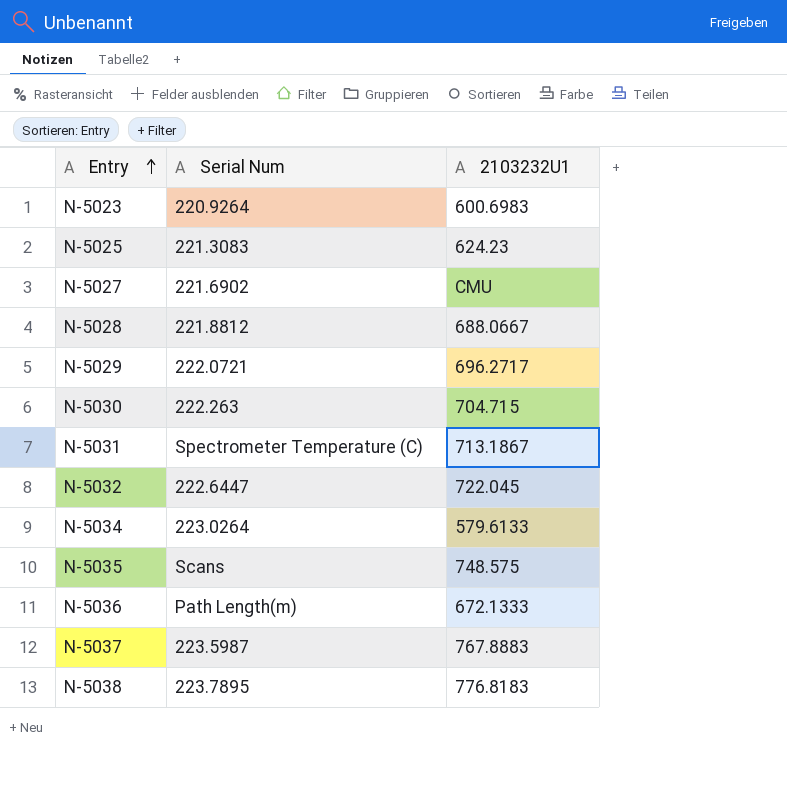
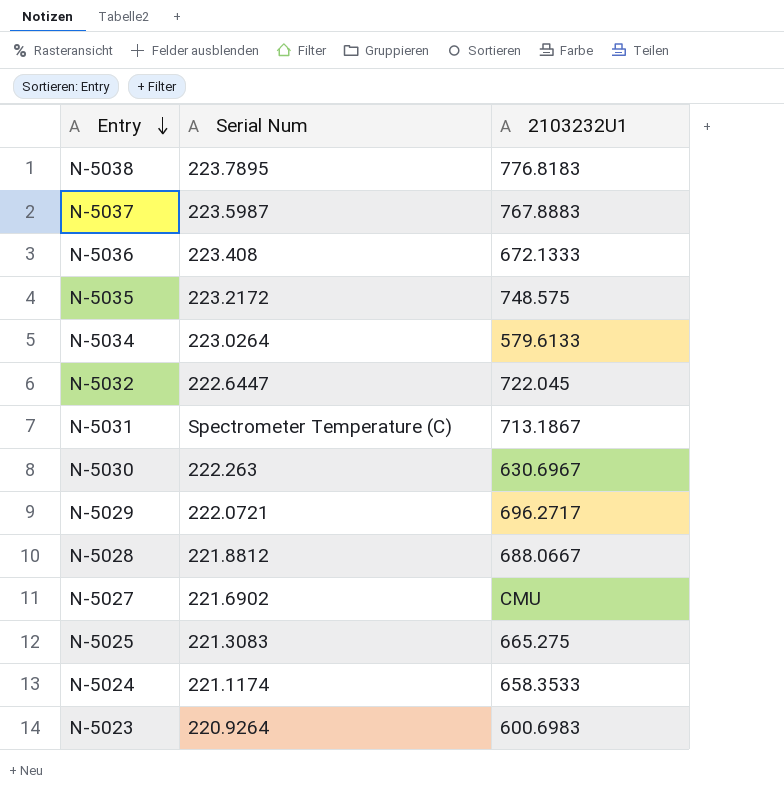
row order: Entry ascending -> Entry descending
N-5036 | Serial Num: Path Length(m) -> 223.408
N-5035 | Serial Num: Scans -> 223.2172
N-5030 | 2103232U1: 704.715 -> 630.6967
N-5025 | 2103232U1: 624.23 -> 665.275
row N-5024: none -> 221.1174 | 658.3533

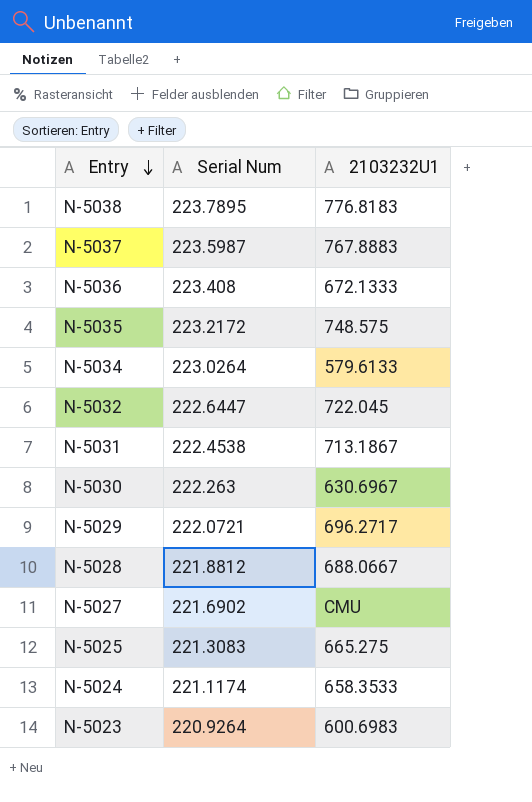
N-5031 | Serial Num: Spectrometer Temperature (C) -> 222.4538

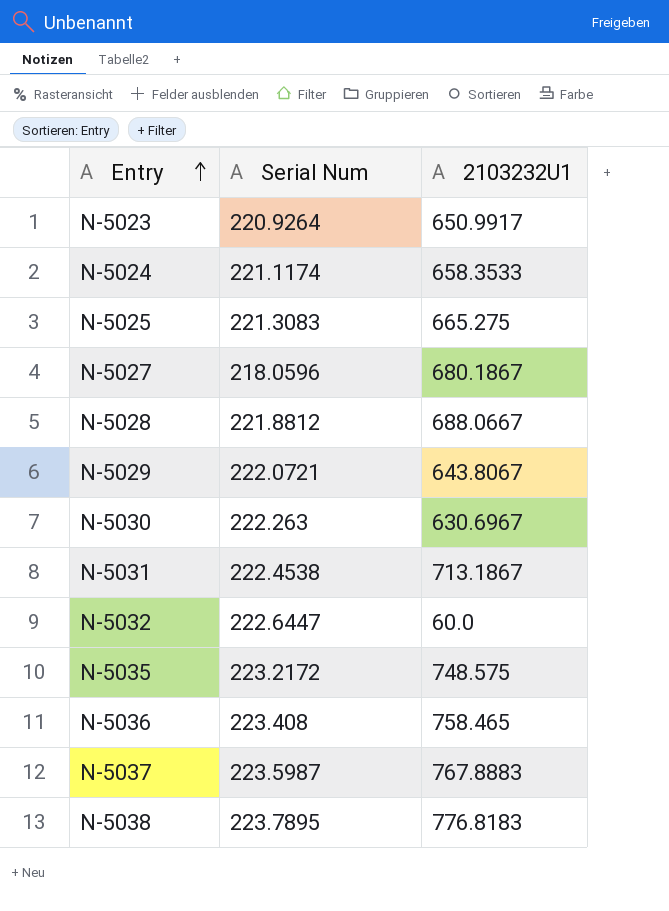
row order: Entry descending -> Entry ascending
row N-5034: 223.0264 | 579.6133 -> none
N-5023 | 2103232U1: 600.6983 -> 650.9917
N-5027 | Serial Num: 221.6902 -> 218.0596
N-5027 | 2103232U1: CMU -> 680.1867
N-5029 | 2103232U1: 696.2717 -> 643.8067
N-5032 | 2103232U1: 722.045 -> 60.0
N-5036 | 2103232U1: 672.1333 -> 758.465

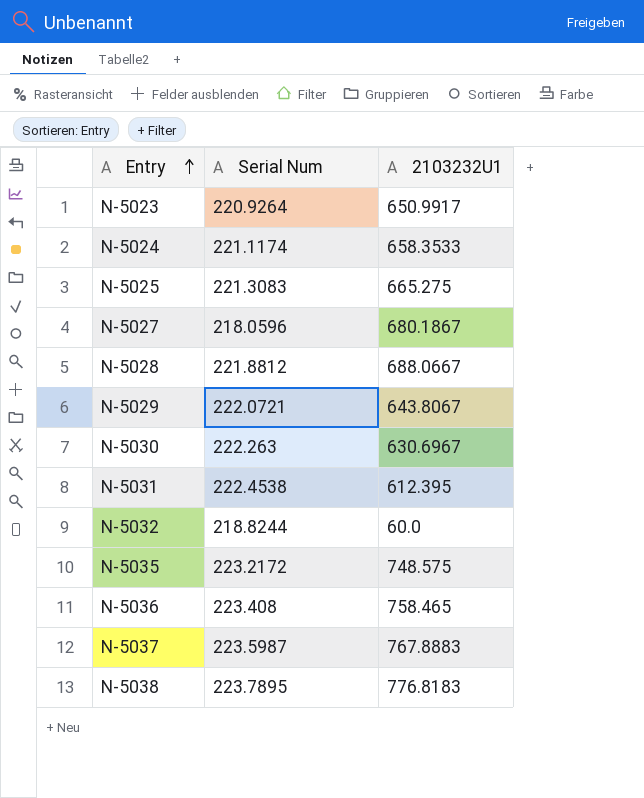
N-5031 | 2103232U1: 713.1867 -> 612.395
N-5032 | Serial Num: 222.6447 -> 218.8244

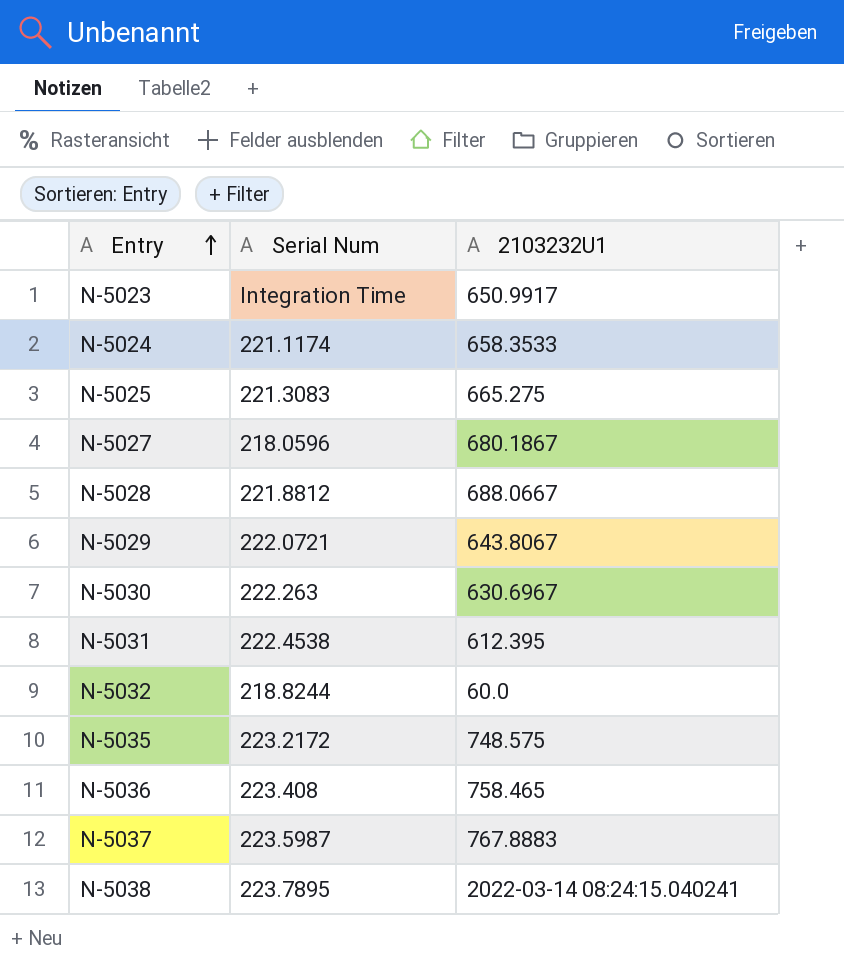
N-5023 | Serial Num: 220.9264 -> Integration Time
N-5038 | 2103232U1: 776.8183 -> 2022-03-14 08:24:15.040241

